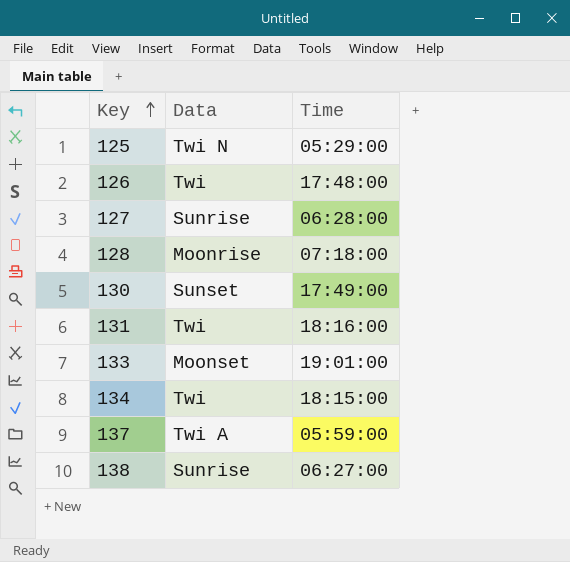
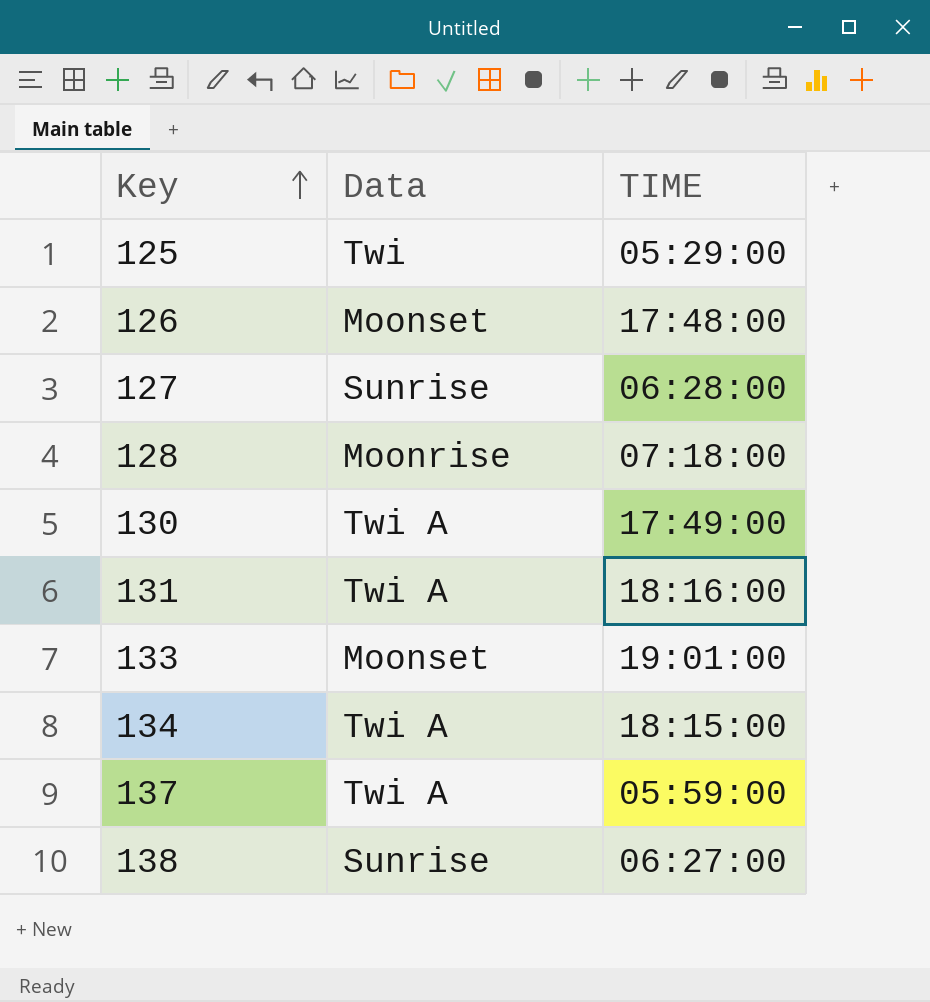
column name: Time -> TIME
125 | Data: Twi N -> Twi
126 | Data: Twi -> Moonset
130 | Data: Sunset -> Twi A
131 | Data: Twi -> Twi A
134 | Data: Twi -> Twi A

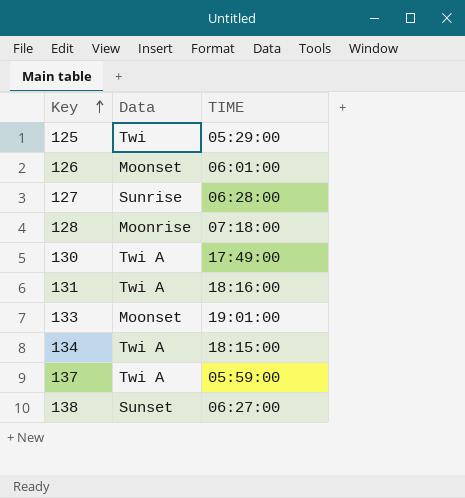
126 | TIME: 17:48:00 -> 06:01:00
138 | Data: Sunrise -> Sunset

